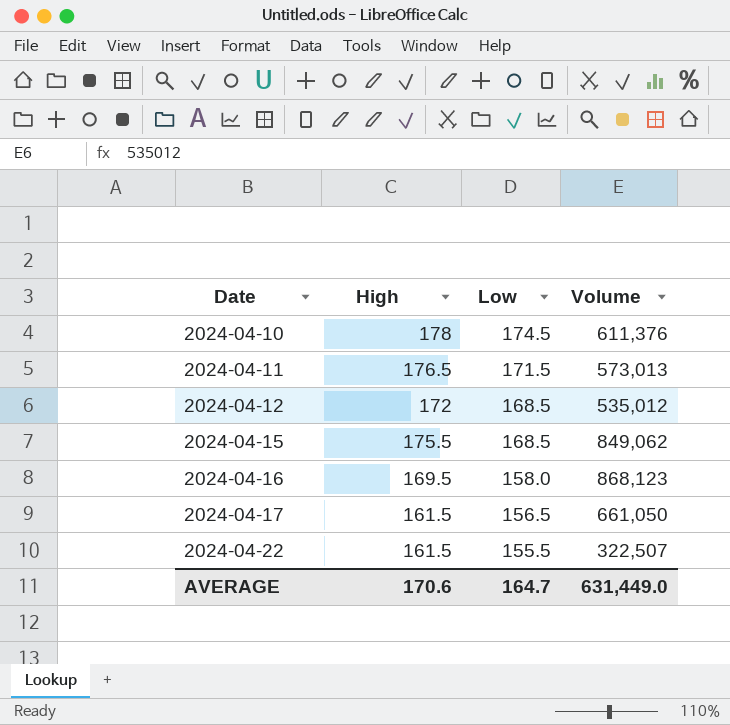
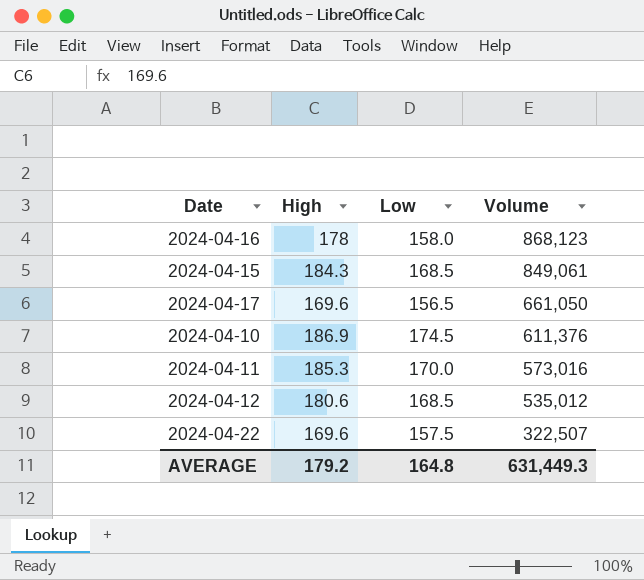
row order: Date ascending -> Volume descending
2024-04-16 | High: 169.5 -> 178
2024-04-15 | High: 175.5 -> 184.3
2024-04-15 | Volume: 849,062 -> 849,061
2024-04-17 | High: 161.5 -> 169.6
2024-04-10 | High: 178 -> 186.9
2024-04-11 | High: 176.5 -> 185.3
2024-04-11 | Low: 171.5 -> 170.0
2024-04-11 | Volume: 573,013 -> 573,016
2024-04-12 | High: 172 -> 180.6
2024-04-22 | High: 161.5 -> 169.6
2024-04-22 | Low: 155.5 -> 157.5
AVERAGE | High: 170.6 -> 179.2
AVERAGE | Low: 164.7 -> 164.8
AVERAGE | Volume: 631,449.0 -> 631,449.3

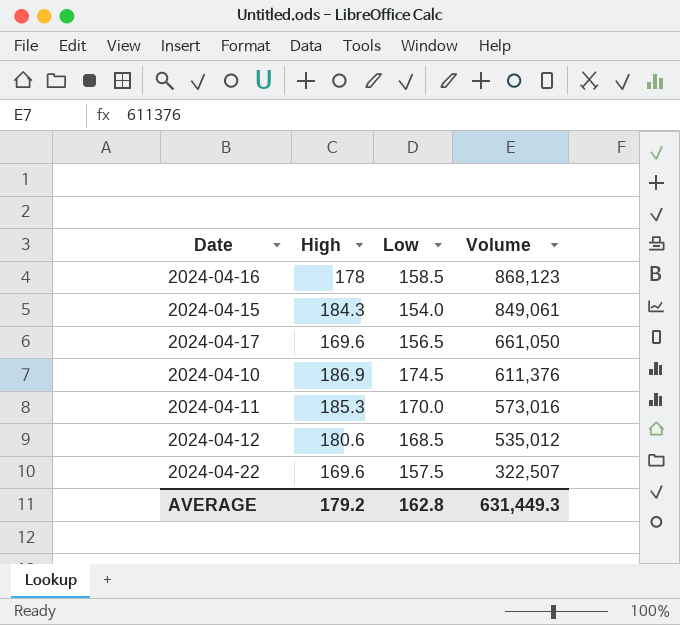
2024-04-16 | Low: 158.0 -> 158.5
2024-04-15 | Low: 168.5 -> 154.0
AVERAGE | Low: 164.8 -> 162.8

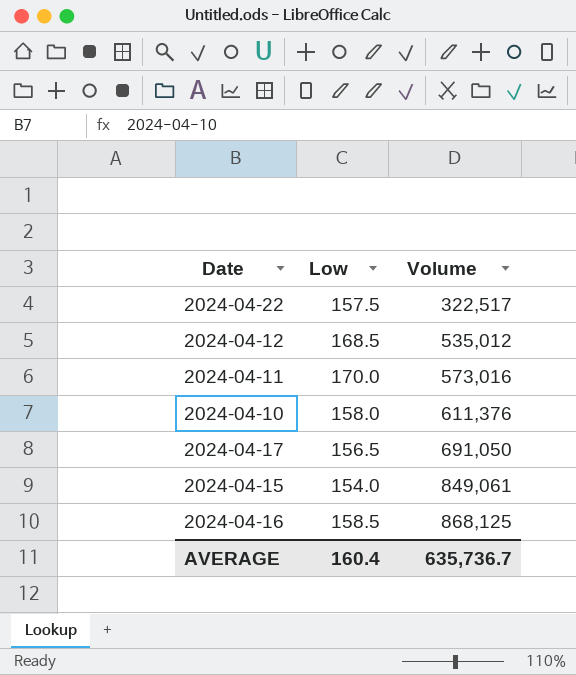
row order: Volume descending -> Volume ascending
column High | position: 2 -> none
2024-04-22 | Volume: 322,507 -> 322,517
2024-04-10 | Low: 174.5 -> 158.0
2024-04-17 | Volume: 661,050 -> 691,050
2024-04-16 | Volume: 868,123 -> 868,125
AVERAGE | Low: 162.8 -> 160.4
AVERAGE | Volume: 631,449.3 -> 635,736.7

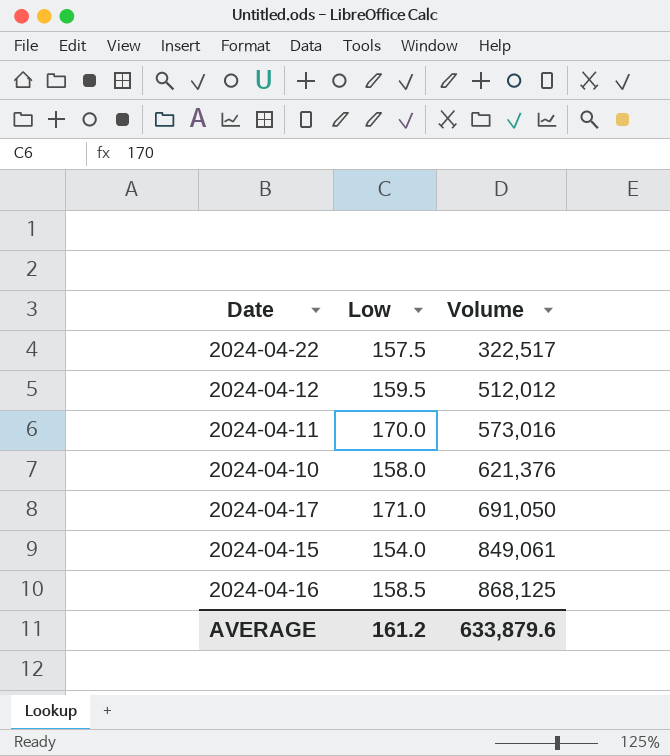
2024-04-12 | Low: 168.5 -> 159.5
2024-04-12 | Volume: 535,012 -> 512,012
2024-04-10 | Volume: 611,376 -> 621,376
2024-04-17 | Low: 156.5 -> 171.0
AVERAGE | Low: 160.4 -> 161.2
AVERAGE | Volume: 635,736.7 -> 633,879.6

